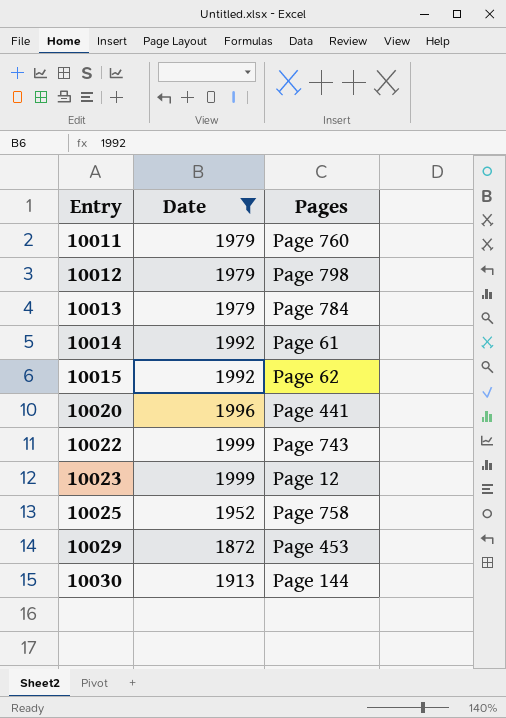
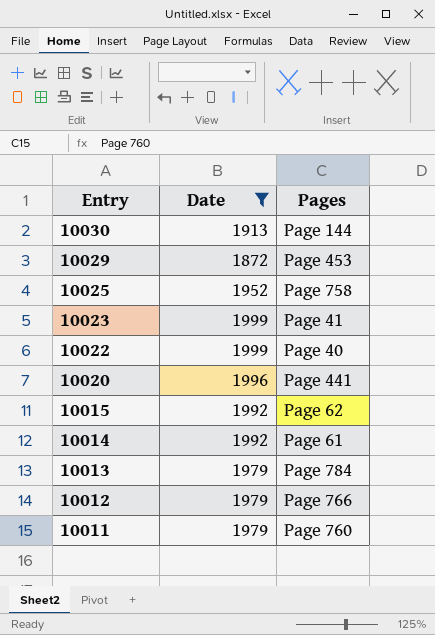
row order: Entry ascending -> Entry descending
10023 | Pages: Page 12 -> Page 41
10022 | Pages: Page 743 -> Page 40
10012 | Pages: Page 798 -> Page 766

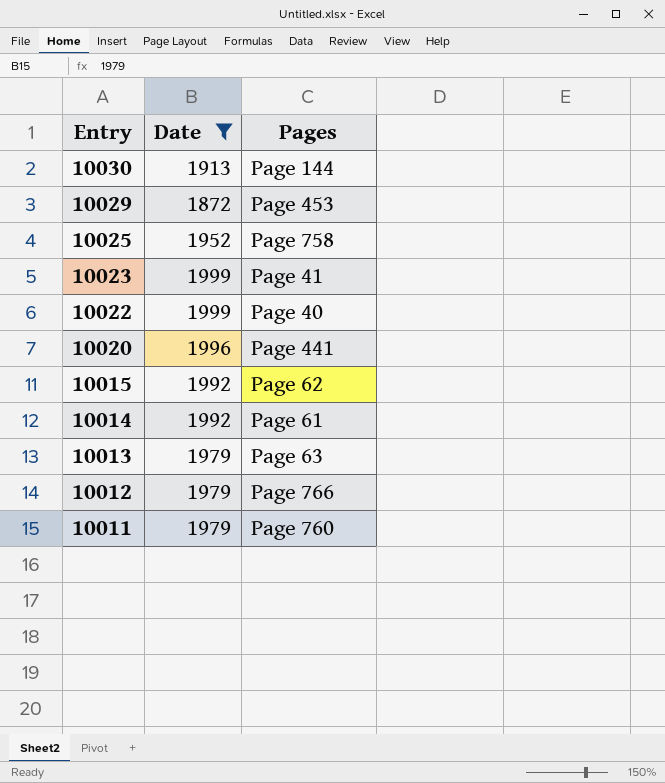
10013 | Pages: Page 784 -> Page 63

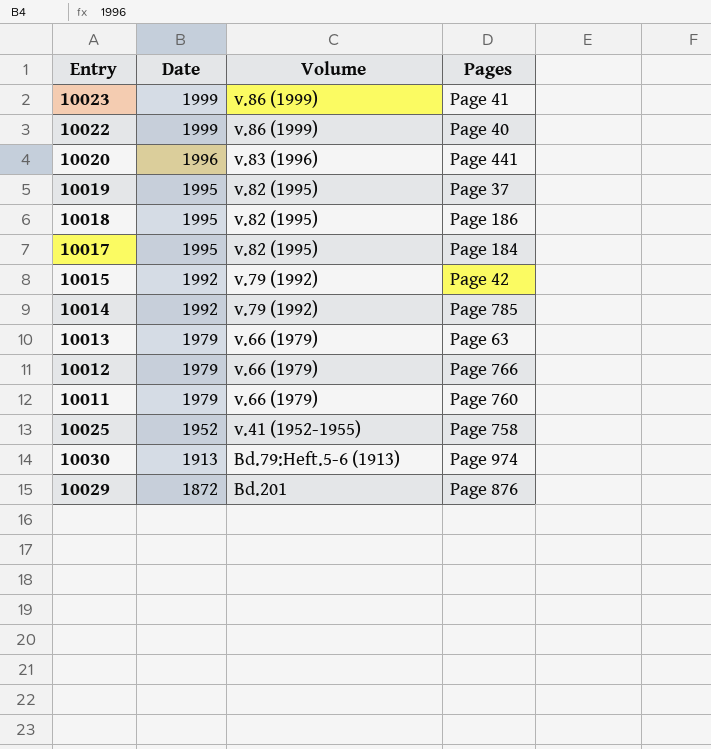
filter: Date != 1995 -> none
row order: Entry descending -> Date descending
column Volume | position: none -> 3
10015 | Pages: Page 62 -> Page 42
10014 | Pages: Page 61 -> Page 785
10030 | Pages: Page 144 -> Page 974
10029 | Pages: Page 453 -> Page 876

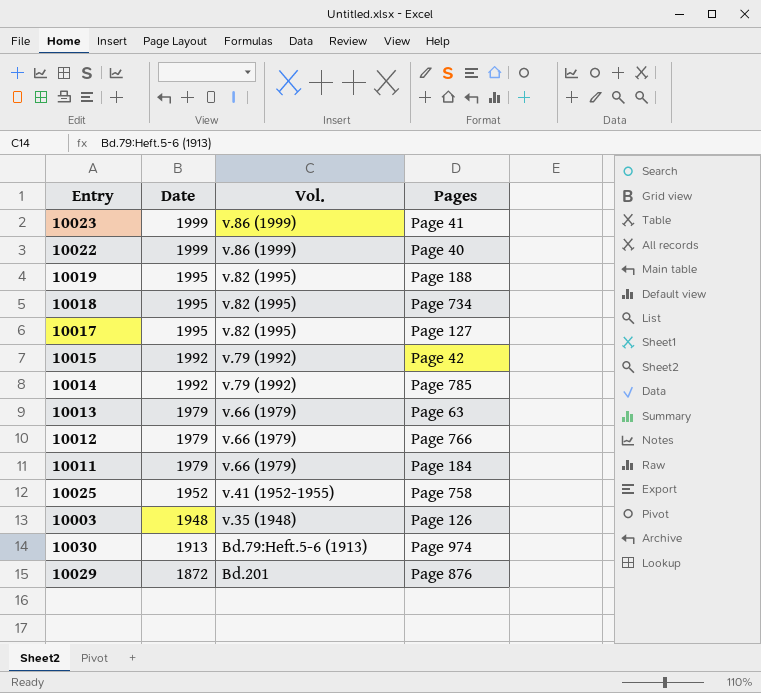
column name: Volume -> Vol.
row 10020: 1996 | v.83 (1996) | Page 441 -> none
10019 | Pages: Page 37 -> Page 188
10018 | Pages: Page 186 -> Page 734
10017 | Pages: Page 184 -> Page 127
10011 | Pages: Page 760 -> Page 184
row 10003: none -> 1948 | v.35 (1948) | Page 126

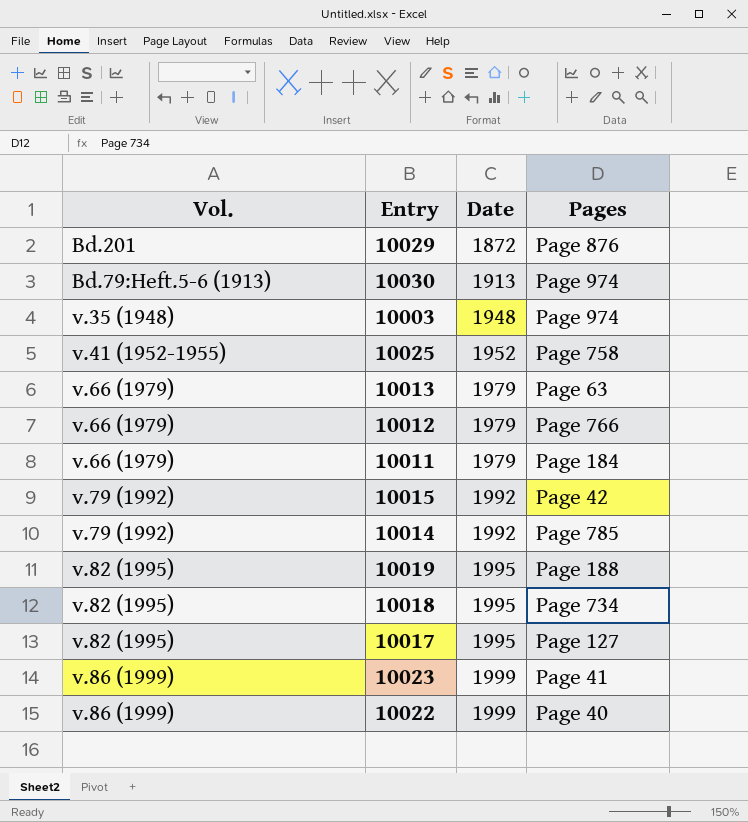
row order: Date descending -> Date ascending
column Vol. | position: 3 -> 1
10003 | Pages: Page 126 -> Page 974

